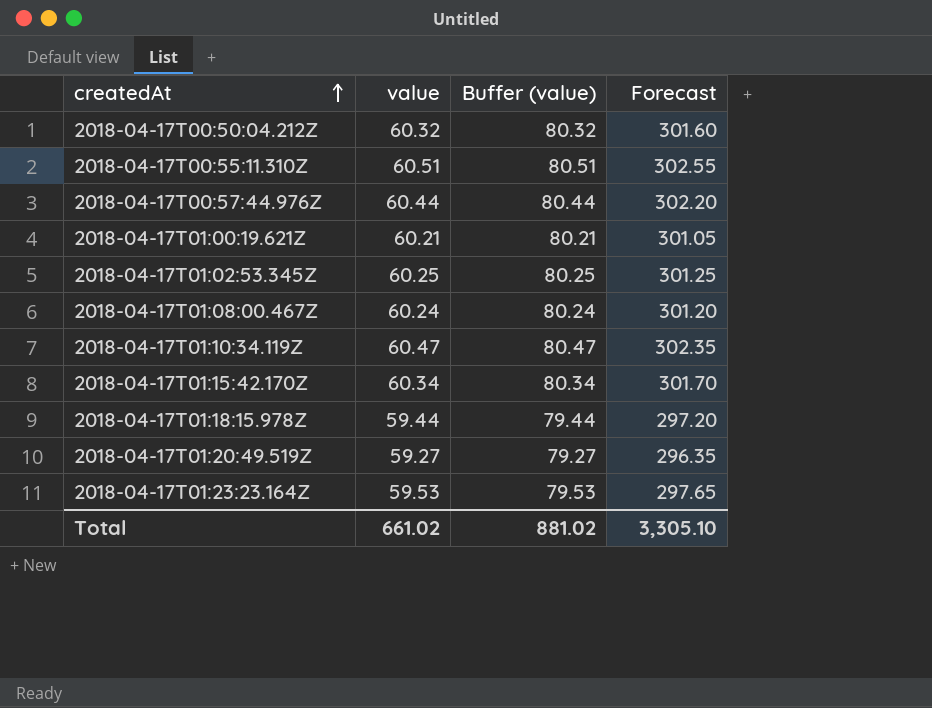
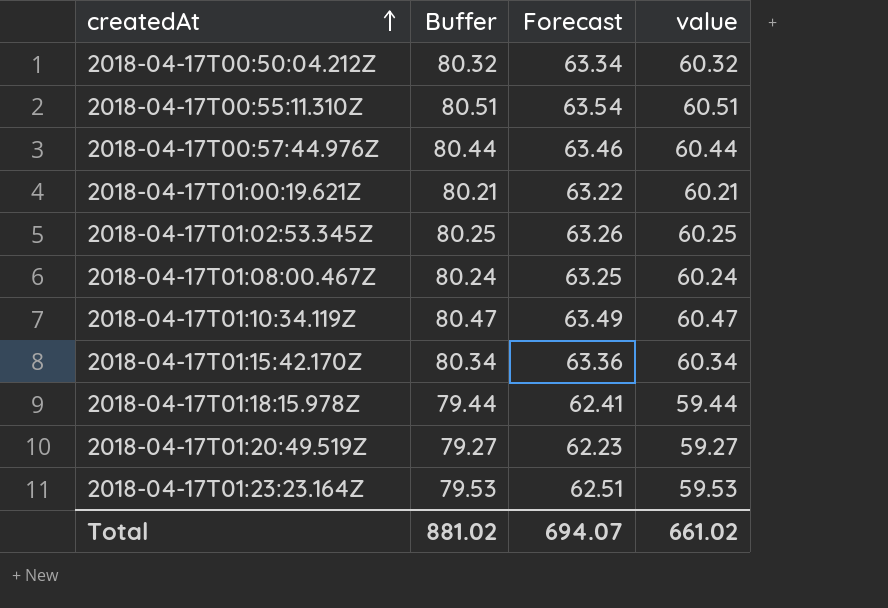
column name: Buffer (value) -> Buffer
column Forecast | formula: [value] * 5 -> [value] * 1.05
column value | position: 2 -> 4
Total | Forecast: 3,305.10 -> 694.07

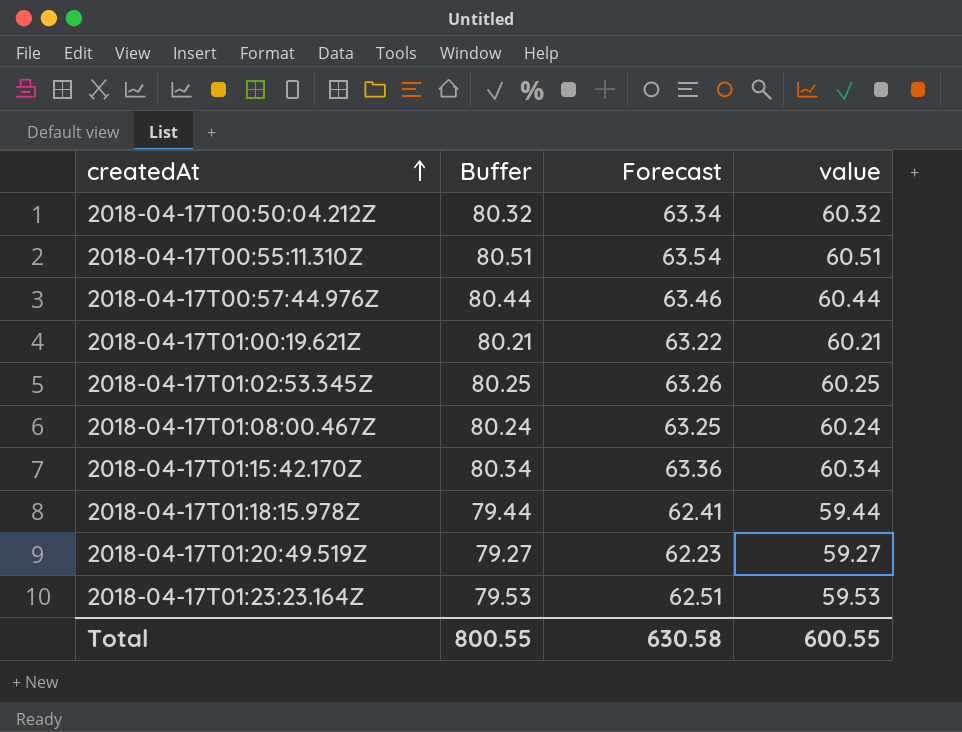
row 2018-04-17T01:10:34.119Z: 80.47 | 63.49 | 60.47 -> none
Total | Buffer: 881.02 -> 800.55
Total | Forecast: 694.07 -> 630.58
Total | value: 661.02 -> 600.55

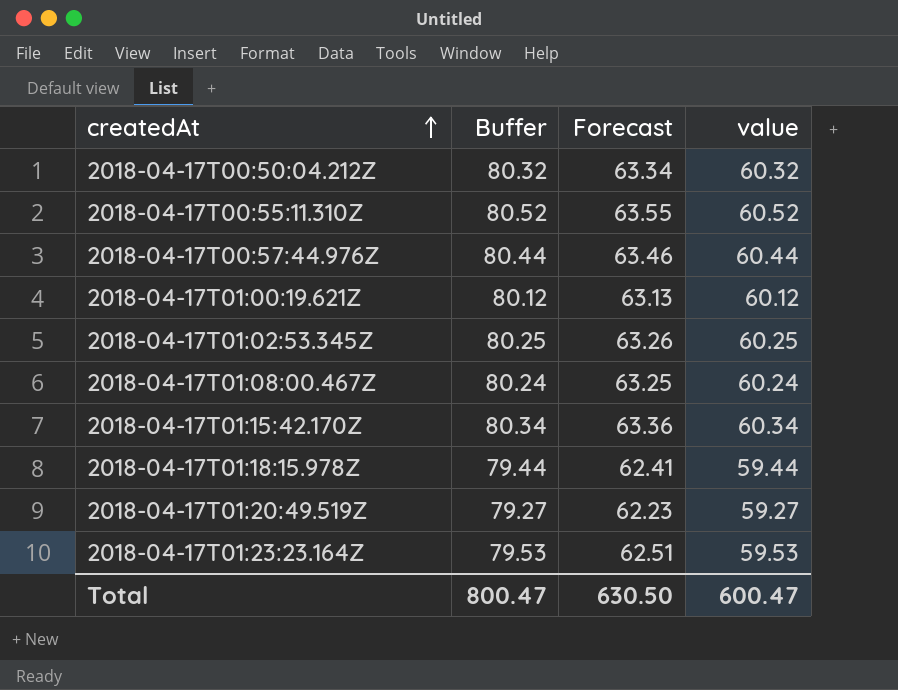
2018-04-17T00:55:11.310Z | Buffer: 80.51 -> 80.52
2018-04-17T00:55:11.310Z | Forecast: 63.54 -> 63.55
2018-04-17T00:55:11.310Z | value: 60.51 -> 60.52
2018-04-17T01:00:19.621Z | Buffer: 80.21 -> 80.12
2018-04-17T01:00:19.621Z | Forecast: 63.22 -> 63.13
2018-04-17T01:00:19.621Z | value: 60.21 -> 60.12
Total | Buffer: 800.55 -> 800.47
Total | Forecast: 630.58 -> 630.50
Total | value: 600.55 -> 600.47

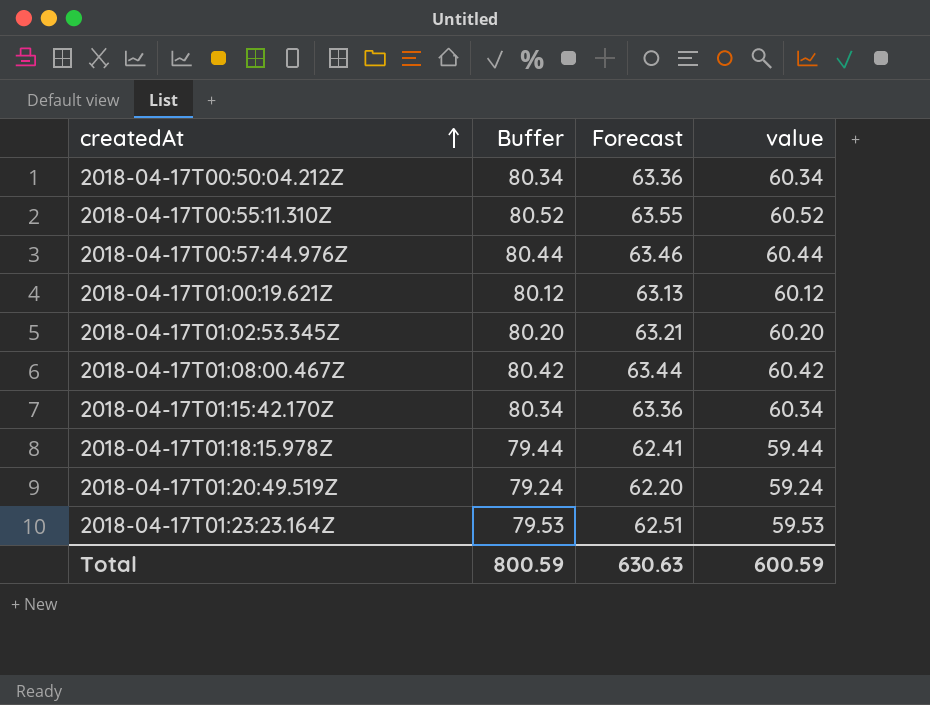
2018-04-17T00:50:04.212Z | Buffer: 80.32 -> 80.34
2018-04-17T00:50:04.212Z | Forecast: 63.34 -> 63.36
2018-04-17T00:50:04.212Z | value: 60.32 -> 60.34
2018-04-17T01:02:53.345Z | Buffer: 80.25 -> 80.20
2018-04-17T01:02:53.345Z | Forecast: 63.26 -> 63.21
2018-04-17T01:02:53.345Z | value: 60.25 -> 60.20
2018-04-17T01:08:00.467Z | Buffer: 80.24 -> 80.42
2018-04-17T01:08:00.467Z | Forecast: 63.25 -> 63.44
2018-04-17T01:08:00.467Z | value: 60.24 -> 60.42
2018-04-17T01:20:49.519Z | Buffer: 79.27 -> 79.24
2018-04-17T01:20:49.519Z | Forecast: 62.23 -> 62.20
2018-04-17T01:20:49.519Z | value: 59.27 -> 59.24
Total | Buffer: 800.47 -> 800.59
Total | Forecast: 630.50 -> 630.63
Total | value: 600.47 -> 600.59

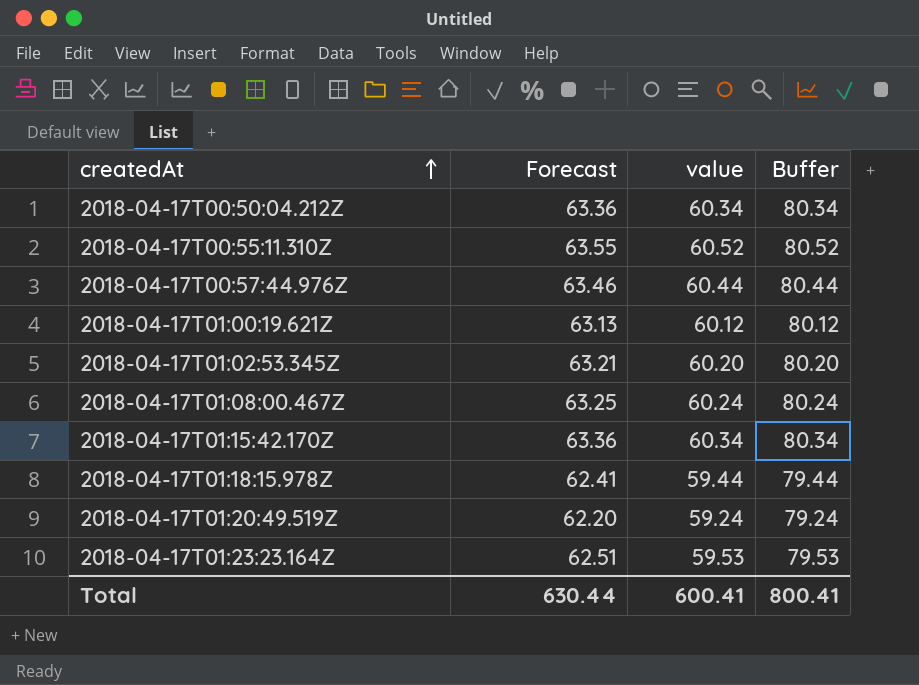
column Buffer | position: 2 -> 4
2018-04-17T01:08:00.467Z | Forecast: 63.44 -> 63.25
2018-04-17T01:08:00.467Z | value: 60.42 -> 60.24
2018-04-17T01:08:00.467Z | Buffer: 80.42 -> 80.24
Total | Forecast: 630.63 -> 630.44
Total | value: 600.59 -> 600.41
Total | Buffer: 800.59 -> 800.41

